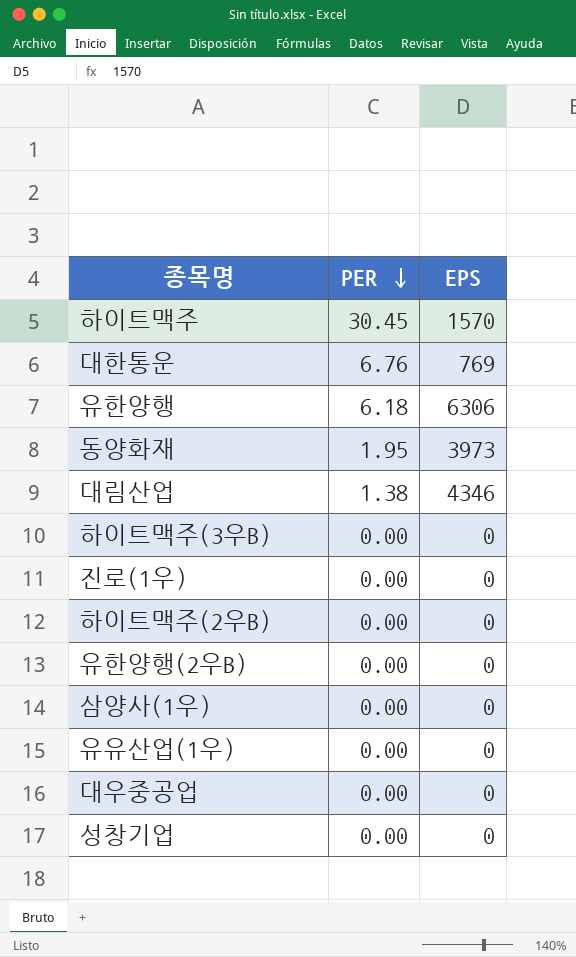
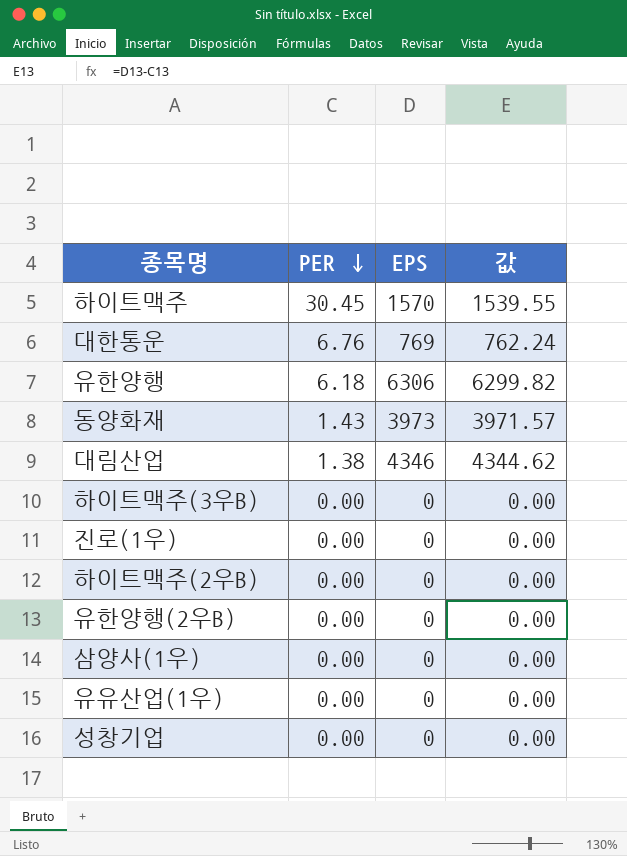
column 값 | formula: none -> [EPS] - [PER]
row 대우중공업: 0.00 | 0 -> none
동양화재 | PER: 1.95 -> 1.43

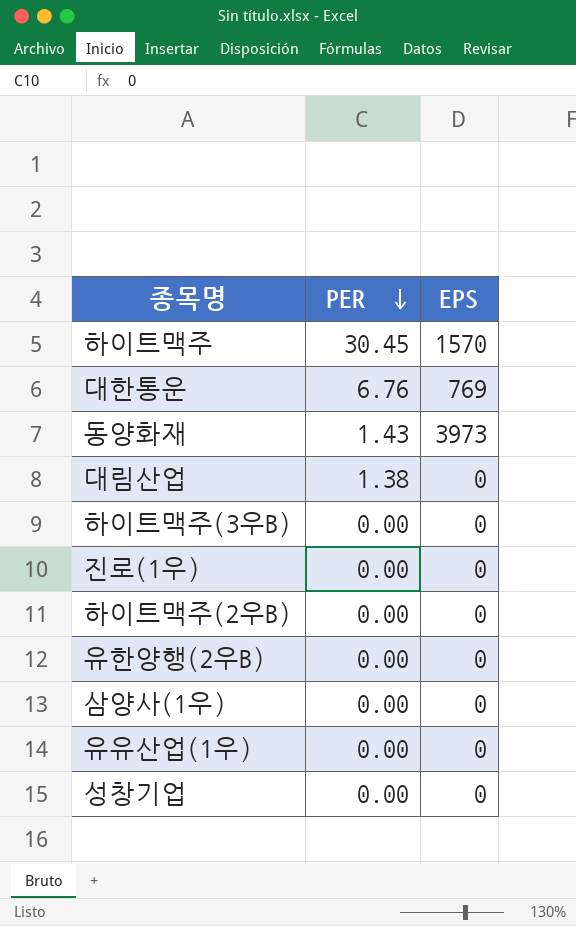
column 값 | formula: [EPS] - [PER] -> none
row 유한양행: 6.18 | 6306 | 6299.82 -> none
대림산업 | EPS: 4346 -> 0

